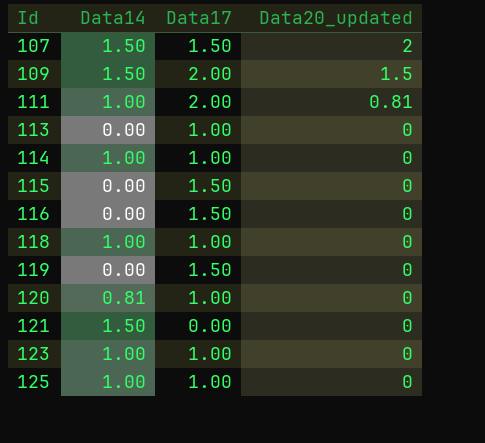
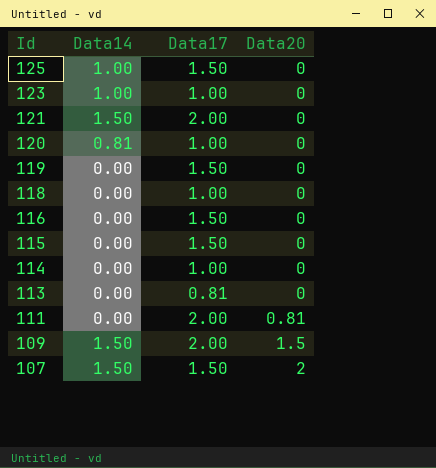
row order: Id ascending -> Id descending
column name: Data20_updated -> Data20
125 | Data17: 1.00 -> 1.50
121 | Data17: 0.00 -> 2.00
118 | Data14: 1.00 -> 0.00
114 | Data14: 1.00 -> 0.00
113 | Data17: 1.00 -> 0.81
111 | Data14: 1.00 -> 0.00

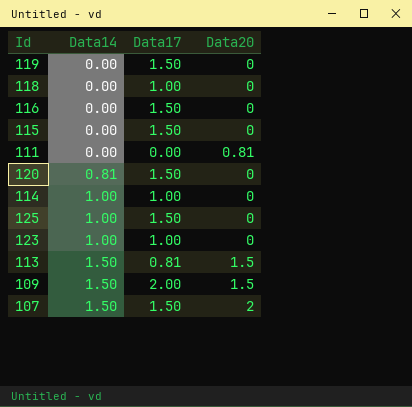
row order: Id descending -> Data14 ascending
row 121: 1.50 | 2.00 | 0 -> none
111 | Data17: 2.00 -> 0.00
120 | Data17: 1.00 -> 1.50
114 | Data14: 0.00 -> 1.00
113 | Data14: 0.00 -> 1.50
113 | Data20: 0 -> 1.5

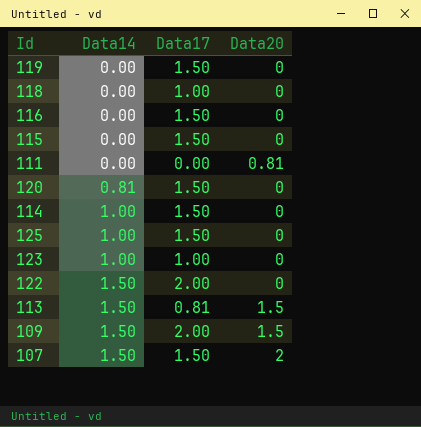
114 | Data17: 1.00 -> 1.50
row 122: none -> 1.50 | 2.00 | 0

